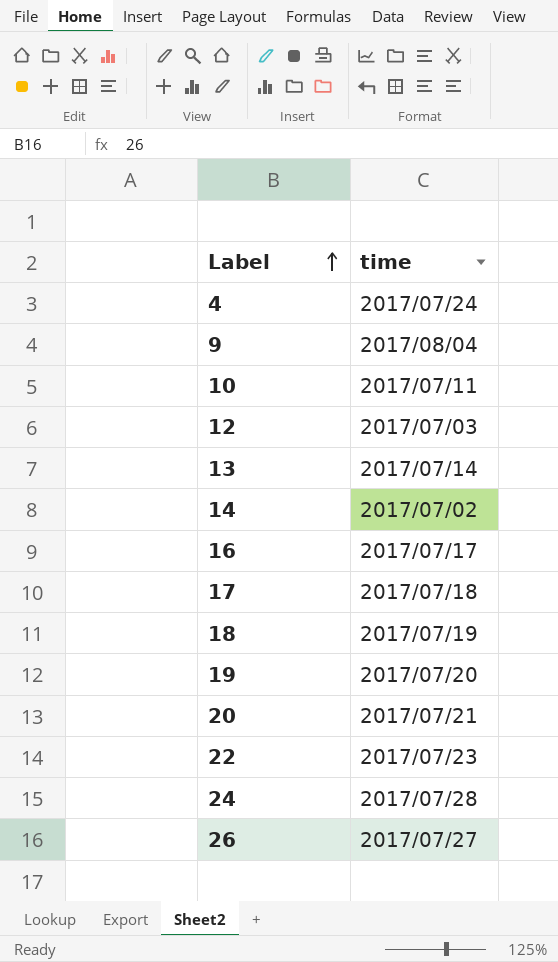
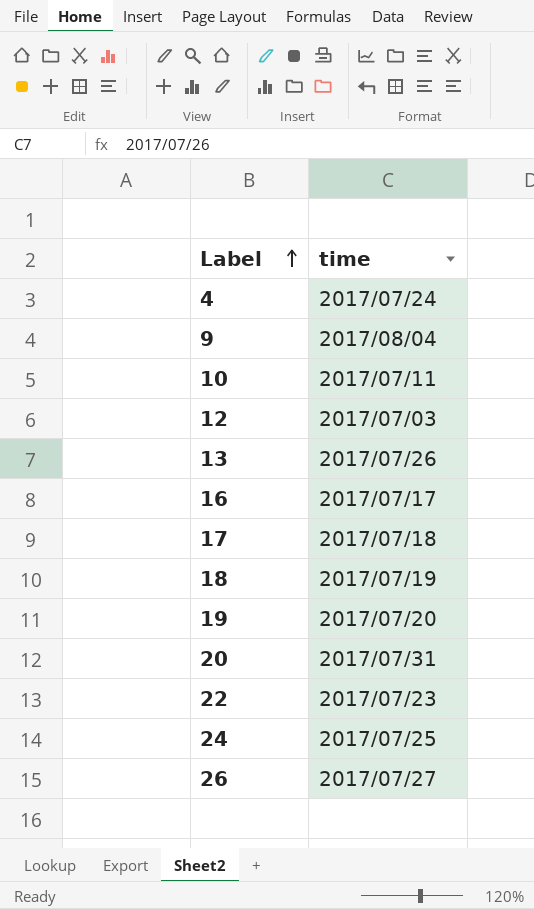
row 14: 2017/07/02 -> none
13 | time: 2017/07/14 -> 2017/07/26
20 | time: 2017/07/21 -> 2017/07/31
24 | time: 2017/07/28 -> 2017/07/25

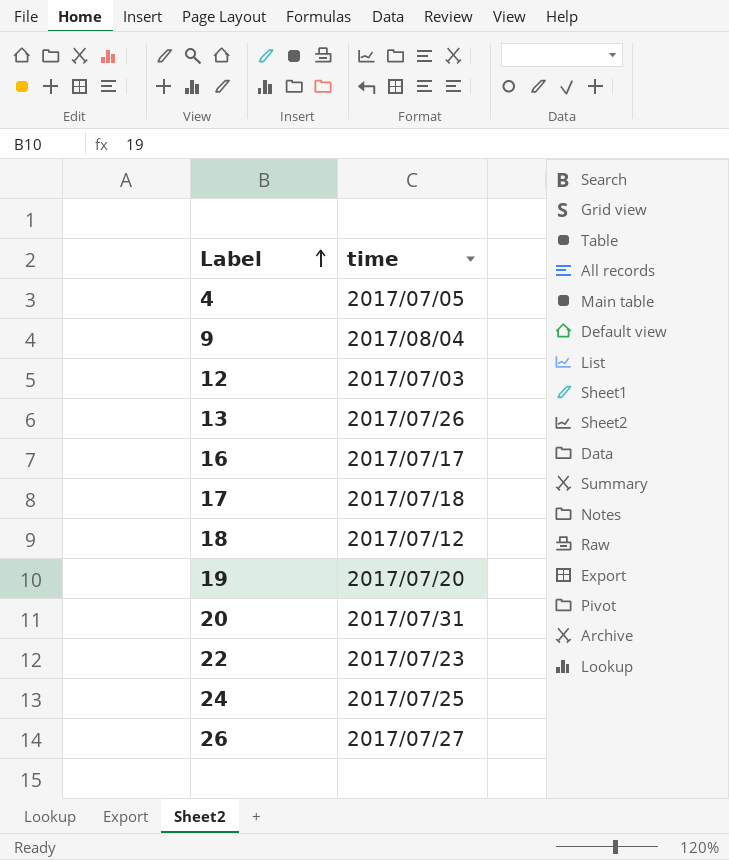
row 10: 2017/07/11 -> none
4 | time: 2017/07/24 -> 2017/07/05
18 | time: 2017/07/19 -> 2017/07/12

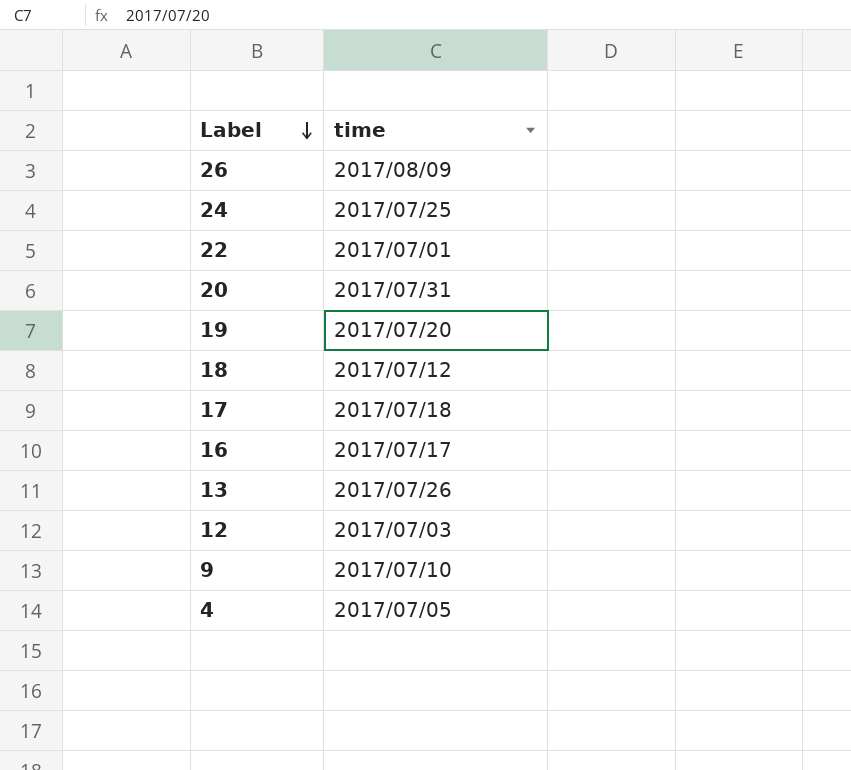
row order: Label ascending -> Label descending
26 | time: 2017/07/27 -> 2017/08/09
22 | time: 2017/07/23 -> 2017/07/01
9 | time: 2017/08/04 -> 2017/07/10

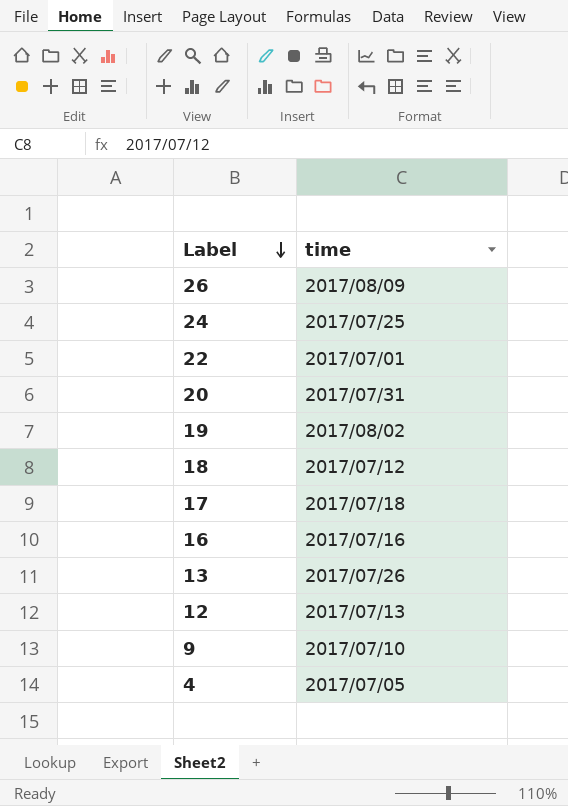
19 | time: 2017/07/20 -> 2017/08/02
16 | time: 2017/07/17 -> 2017/07/16
12 | time: 2017/07/03 -> 2017/07/13

